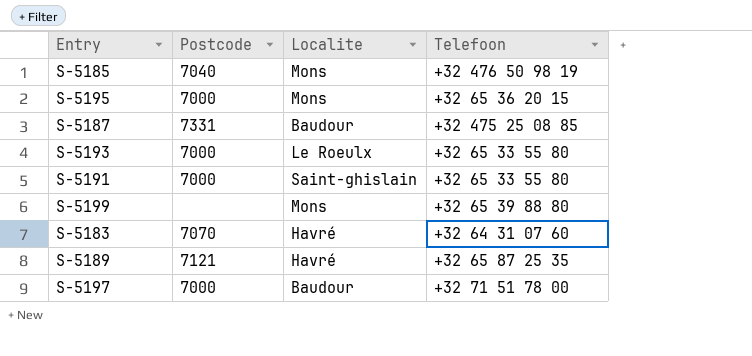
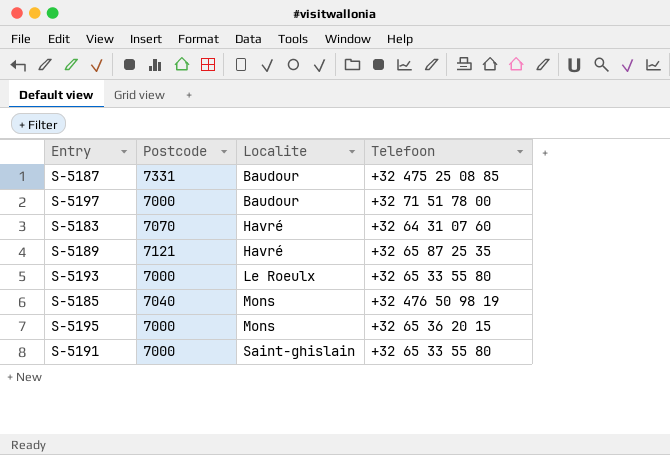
row order: none -> Localite ascending
row S-5199: none | Mons | +32 65 39 88 80 -> none

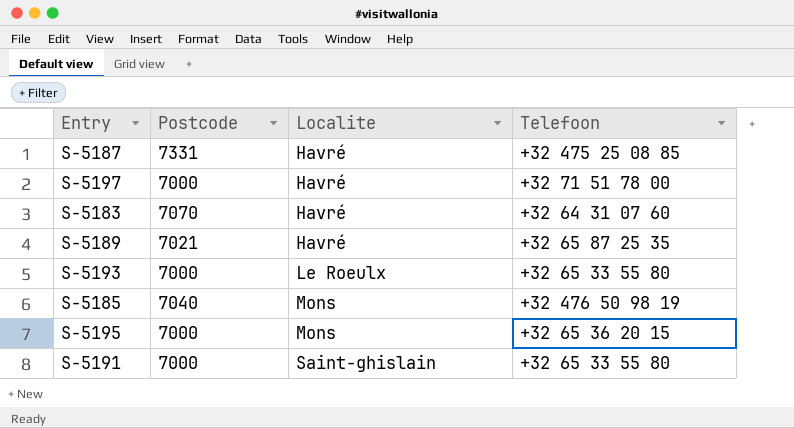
S-5187 | Localite: Baudour -> Havré
S-5197 | Localite: Baudour -> Havré
S-5189 | Postcode: 7121 -> 7021

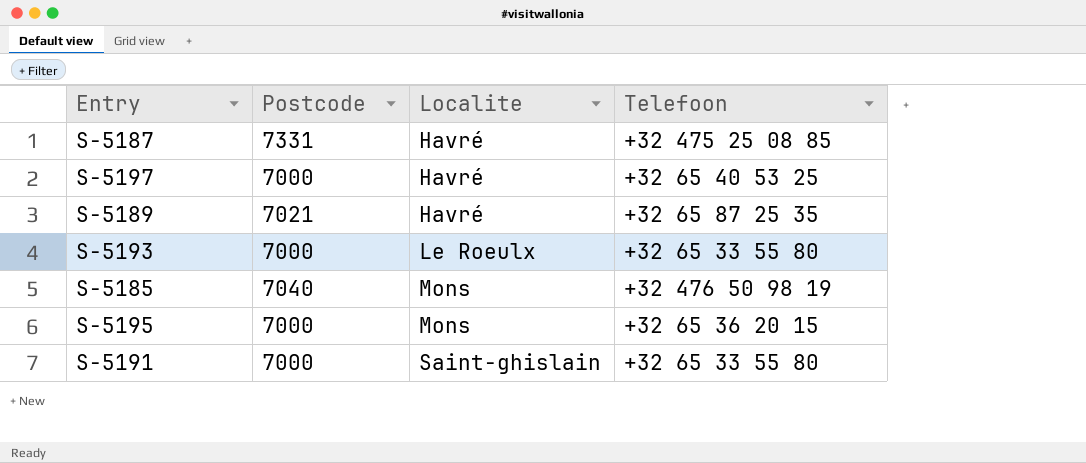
row S-5183: 7070 | Havré | +32 64 31 07 60 -> none
S-5197 | Telefoon: +32 71 51 78 00 -> +32 65 40 53 25

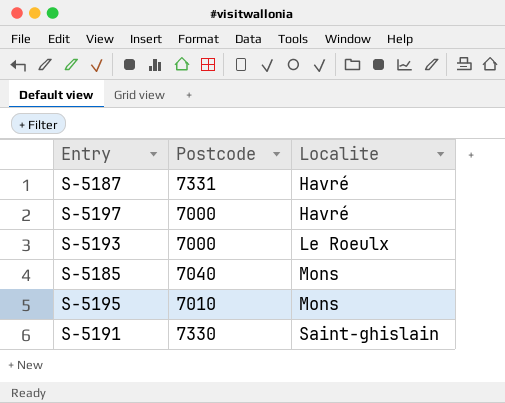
column Telefoon | position: 4 -> none
row S-5189: 7021 | Havré | +32 65 87 25 35 -> none
S-5195 | Postcode: 7000 -> 7010
S-5191 | Postcode: 7000 -> 7330

